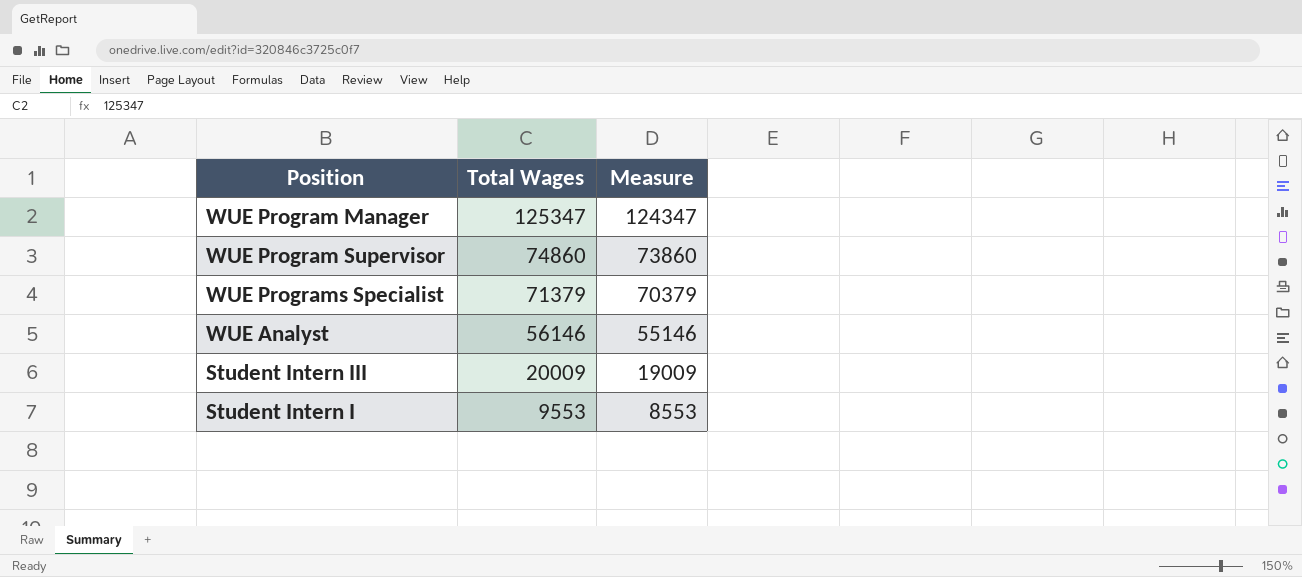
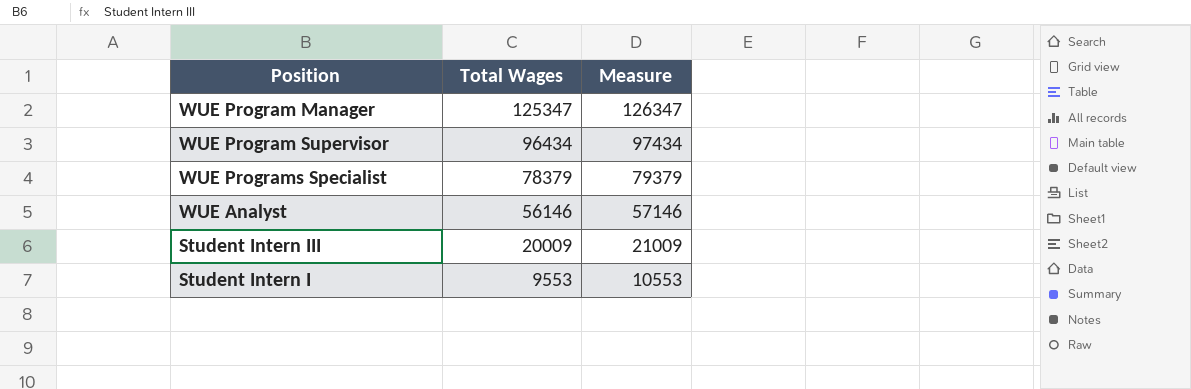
column Measure | formula: [Total Wages] - 1000 -> [Total Wages] + 1000
WUE Program Supervisor | Total Wages: 74860 -> 96434
WUE Programs Specialist | Total Wages: 71379 -> 78379

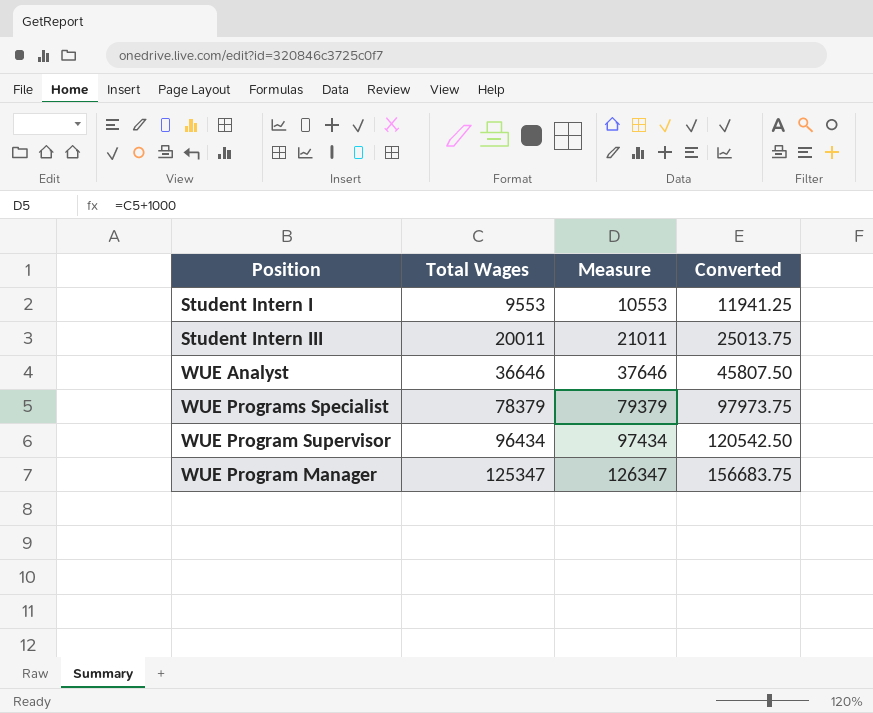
row order: Total Wages descending -> Total Wages ascending
column Converted | formula: none -> [Total Wages] * 1.25
Student Intern III | Total Wages: 20009 -> 20011
Student Intern III | Measure: 21009 -> 21011
WUE Analyst | Total Wages: 56146 -> 36646
WUE Analyst | Measure: 57146 -> 37646

